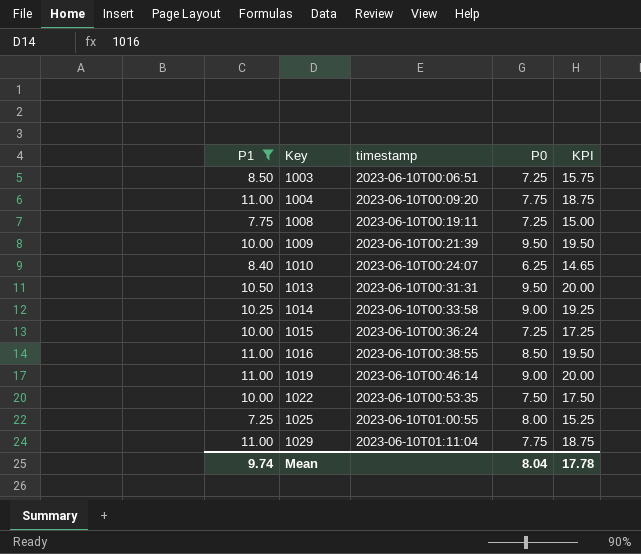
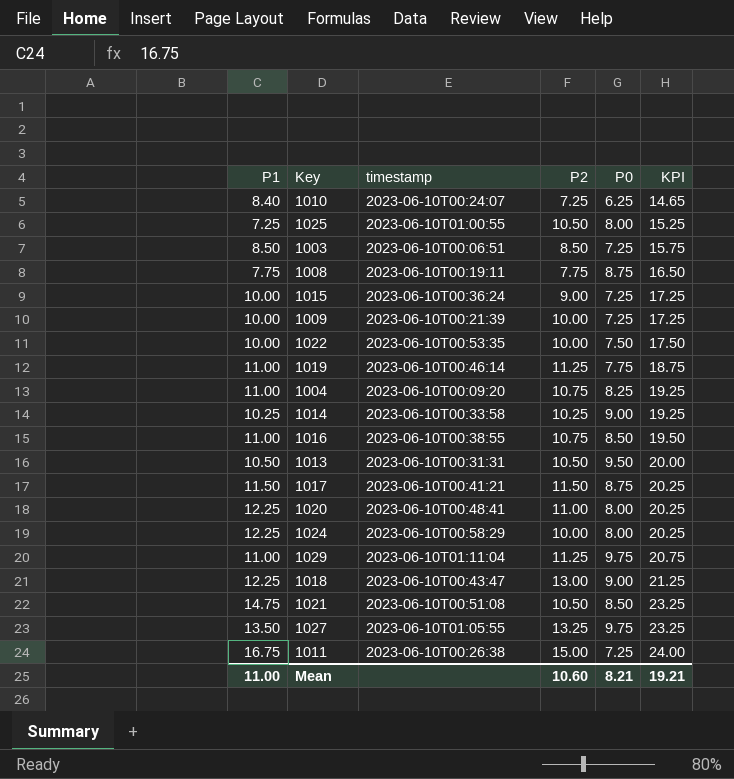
filter: P1 <= 11.00 -> none
row order: Key ascending -> KPI ascending
column P2 | position: none -> 4
1008 | P0: 7.25 -> 8.75
1008 | KPI: 15.00 -> 16.50
1009 | P0: 9.50 -> 7.25
1009 | KPI: 19.50 -> 17.25
1019 | P0: 9.00 -> 7.75
1019 | KPI: 20.00 -> 18.75
1004 | P0: 7.75 -> 8.25
1004 | KPI: 18.75 -> 19.25
1029 | P0: 7.75 -> 9.75
1029 | KPI: 18.75 -> 20.75
Mean | P1: 9.74 -> 11.00
Mean | P0: 8.04 -> 8.21
Mean | KPI: 17.78 -> 19.21

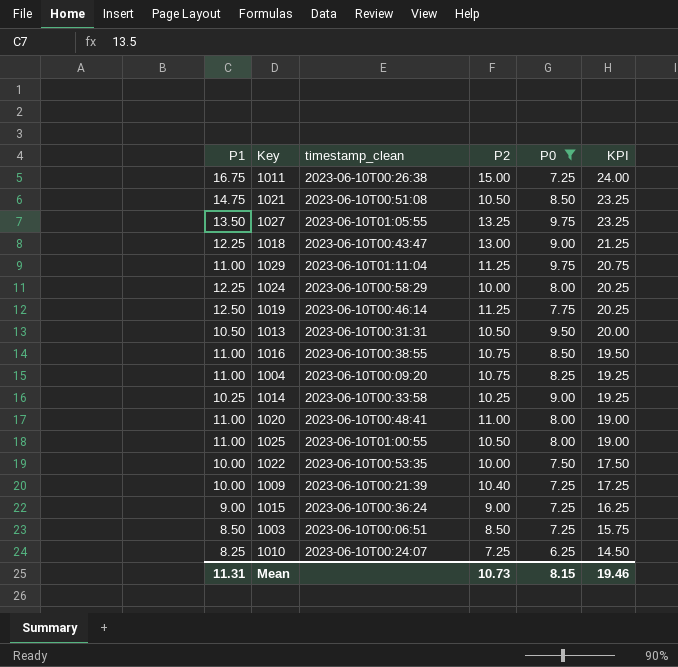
filter: none -> P0 != 8.75
row order: KPI ascending -> KPI descending
column name: timestamp -> timestamp_clean
1019 | P1: 11.00 -> 12.50
1019 | KPI: 18.75 -> 20.25
1020 | P1: 12.25 -> 11.00
1020 | KPI: 20.25 -> 19.00
1025 | P1: 7.25 -> 11.00
1025 | KPI: 15.25 -> 19.00
1009 | P2: 10.00 -> 10.40
1015 | P1: 10.00 -> 9.00
1015 | KPI: 17.25 -> 16.25
1010 | P1: 8.40 -> 8.25
1010 | KPI: 14.65 -> 14.50
Mean | P1: 11.00 -> 11.31
Mean | P2: 10.60 -> 10.73
Mean | P0: 8.21 -> 8.15
Mean | KPI: 19.21 -> 19.46

